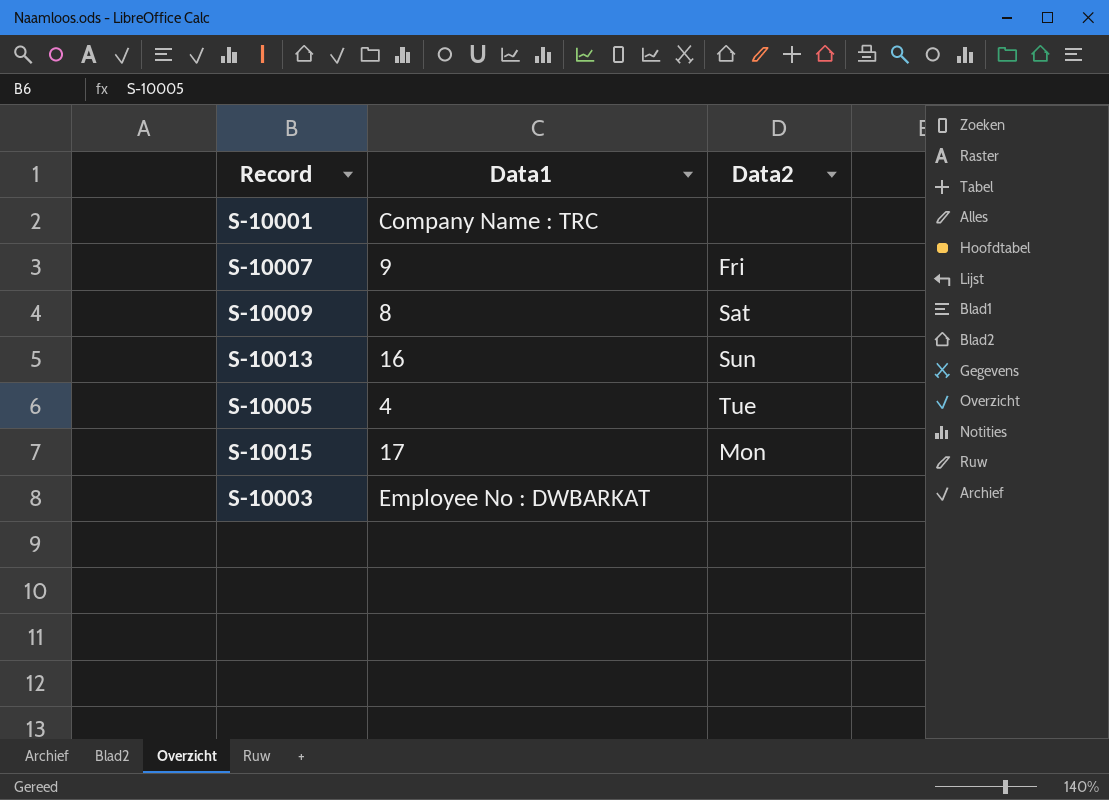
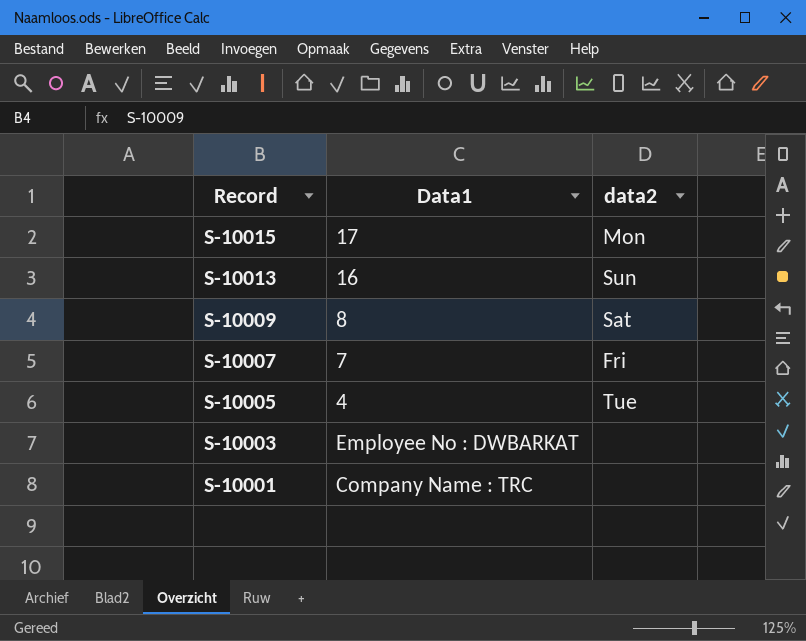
row order: none -> Record descending
column name: Data2 -> data2
S-10007 | Data1: 9 -> 7

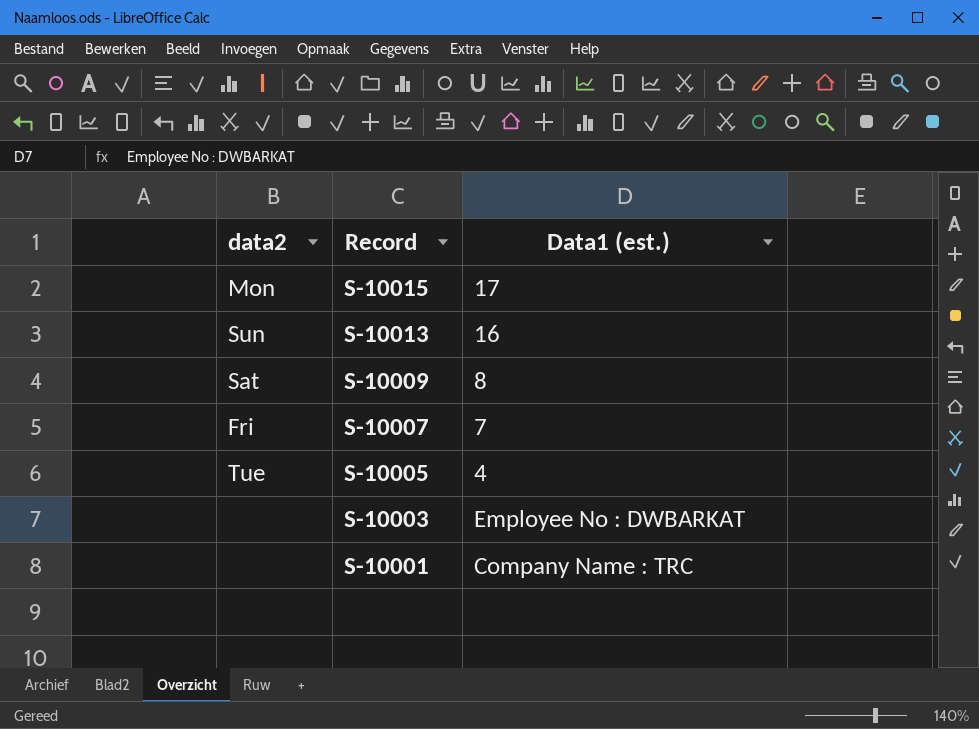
column data2 | position: 3 -> 1
column name: Data1 -> Data1 (est.)

